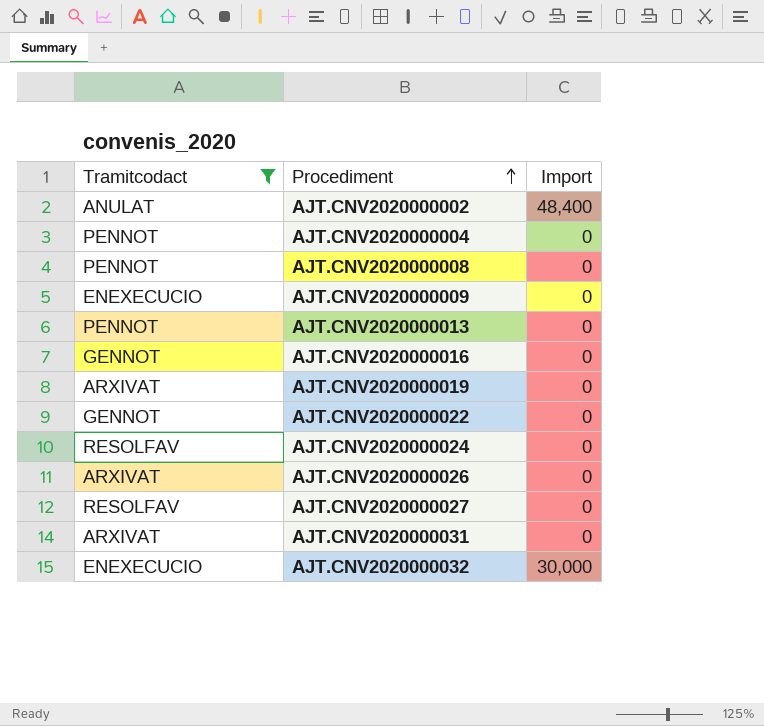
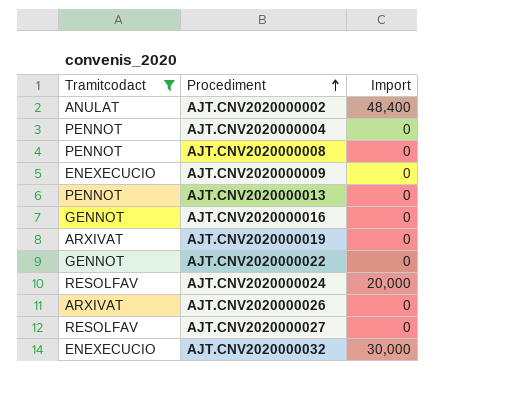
row AJT.CNV2020000031: ARXIVAT | 0 -> none
AJT.CNV2020000024 | Import: 0 -> 20,000

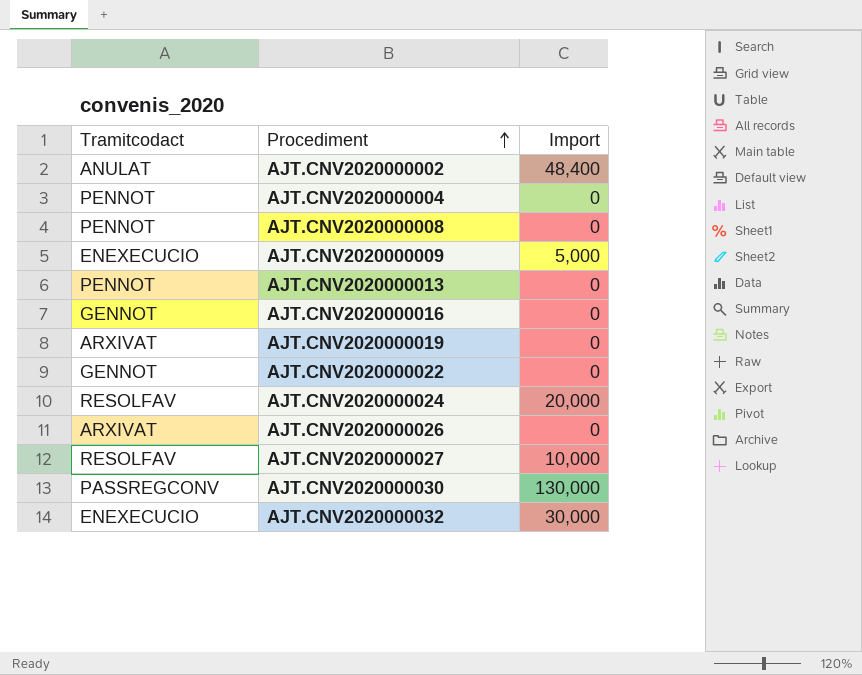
filter: Tramitcodact != PASSREGCONV -> none
AJT.CNV2020000009 | Import: 0 -> 5,000
AJT.CNV2020000027 | Import: 0 -> 10,000

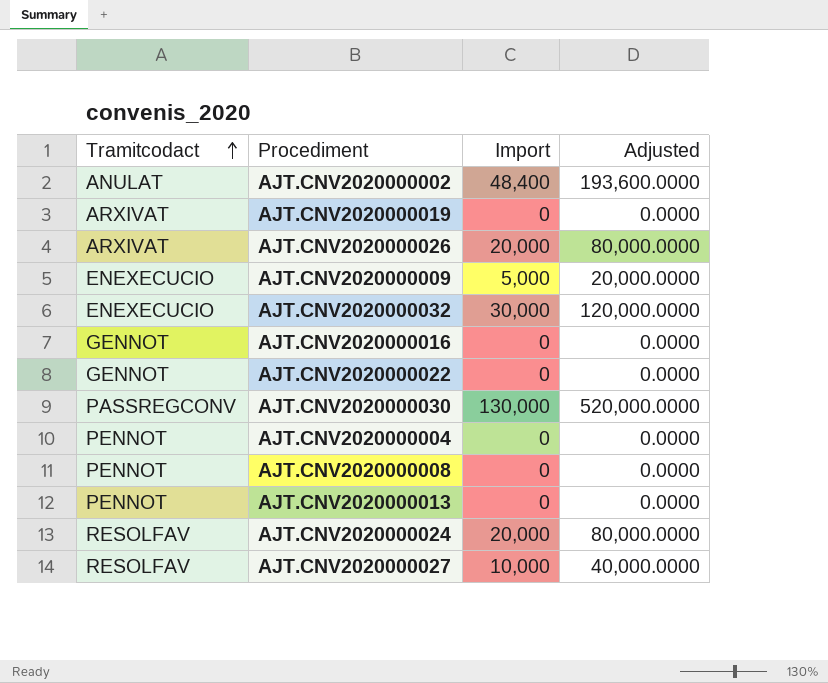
row order: Procediment ascending -> Tramitcodact ascending
column Adjusted | formula: none -> [Import] * 4
AJT.CNV2020000026 | Import: 0 -> 20,000

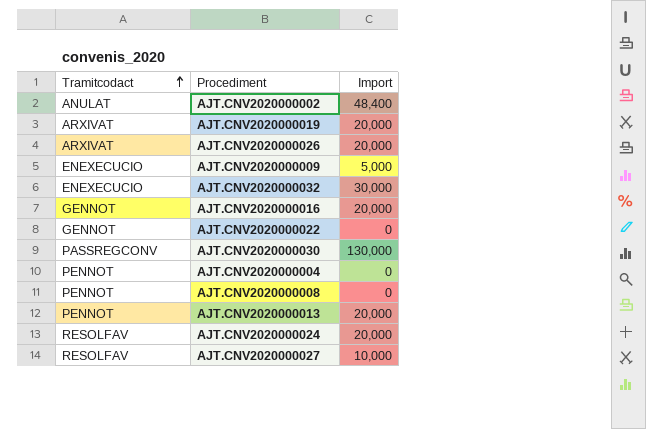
column Adjusted | formula: [Import] * 4 -> none
AJT.CNV2020000019 | Import: 0 -> 20,000
AJT.CNV2020000016 | Import: 0 -> 20,000
AJT.CNV2020000013 | Import: 0 -> 20,000

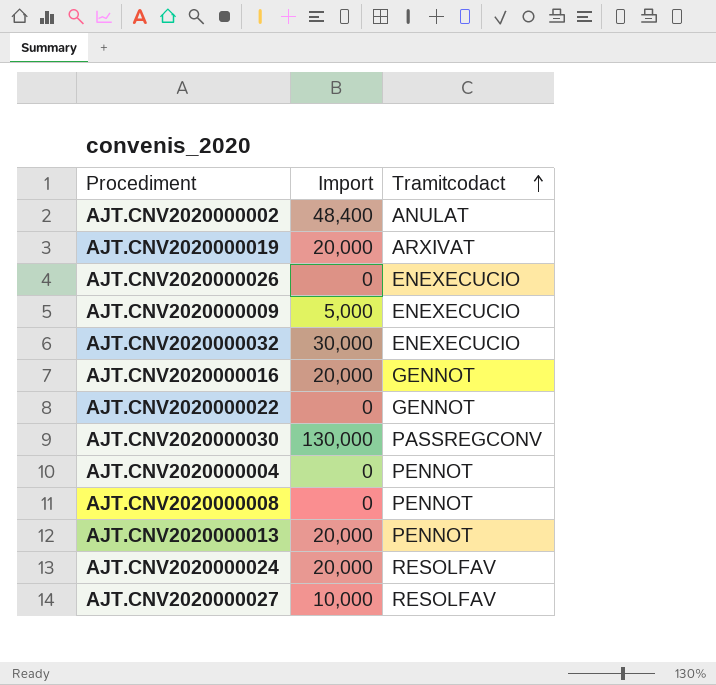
column Tramitcodact | position: 1 -> 3
AJT.CNV2020000026 | Import: 20,000 -> 0
AJT.CNV2020000026 | Tramitcodact: ARXIVAT -> ENEXECUCIO

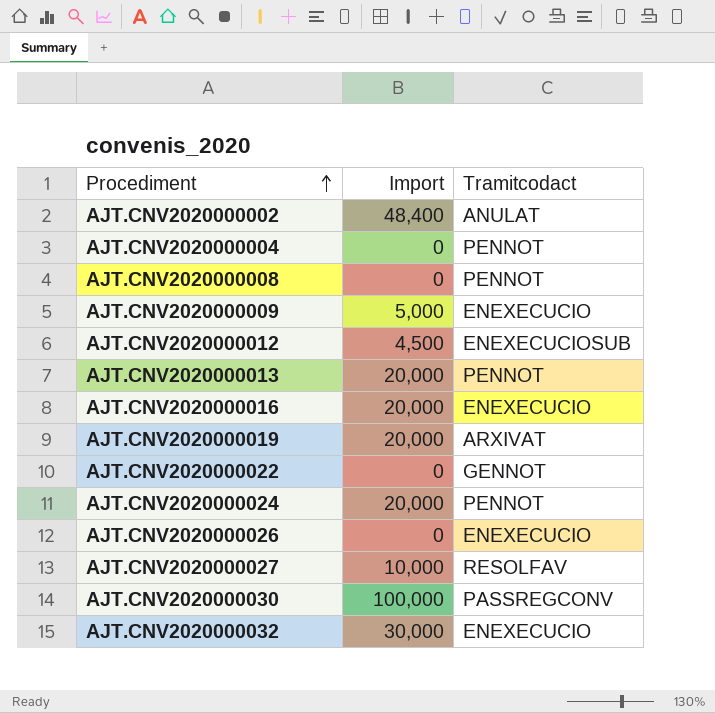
row order: Tramitcodact ascending -> Procediment ascending
row AJT.CNV2020000012: none -> 4,500 | ENEXECUCIOSUB
AJT.CNV2020000016 | Tramitcodact: GENNOT -> ENEXECUCIO
AJT.CNV2020000024 | Tramitcodact: RESOLFAV -> PENNOT
AJT.CNV2020000030 | Import: 130,000 -> 100,000

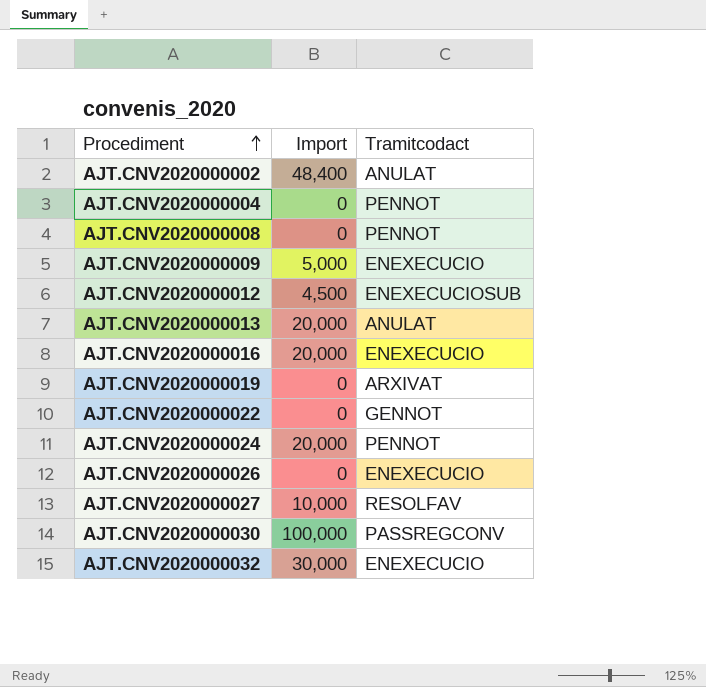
AJT.CNV2020000013 | Tramitcodact: PENNOT -> ANULAT
AJT.CNV2020000019 | Import: 20,000 -> 0

